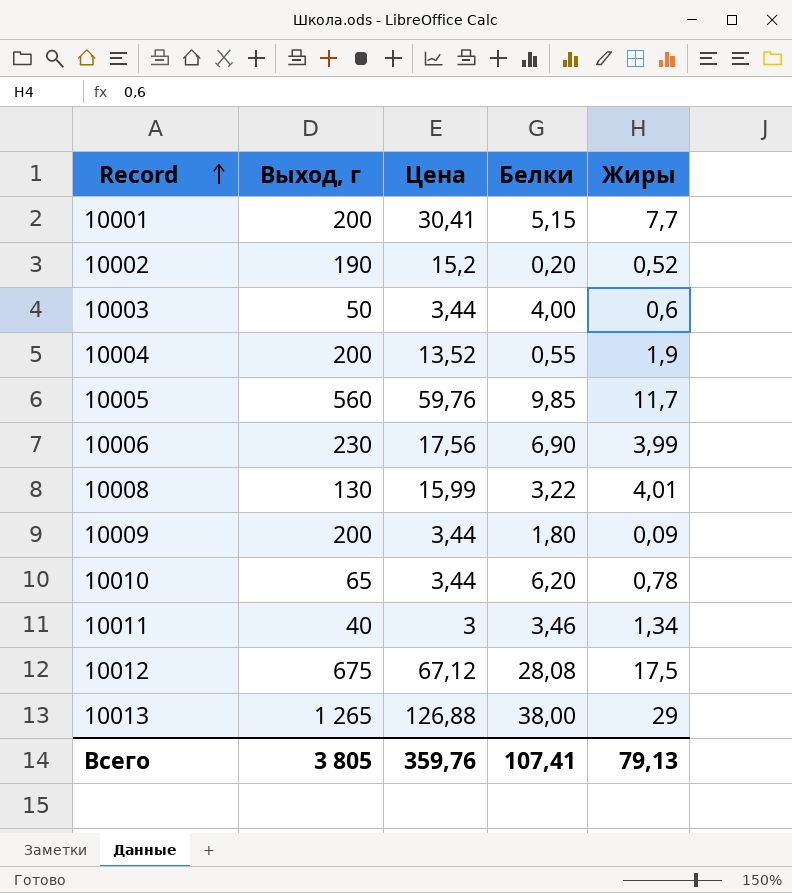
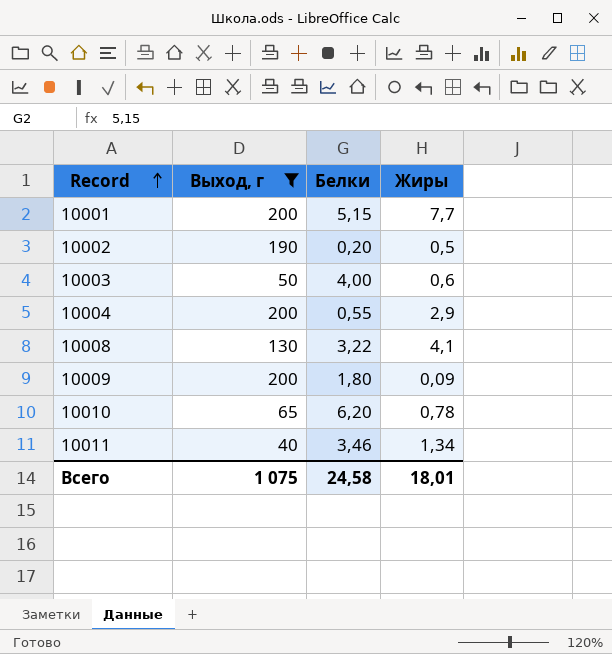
filter: none -> Выход, г <= 200
column Цена | position: 3 -> none
10002 | Жиры: 0,52 -> 0,5
10004 | Жиры: 1,9 -> 2,9
10008 | Жиры: 4,01 -> 4,1
Всего | Выход, г: 3 805 -> 1 075
Всего | Белки: 107,41 -> 24,58
Всего | Жиры: 79,13 -> 18,01

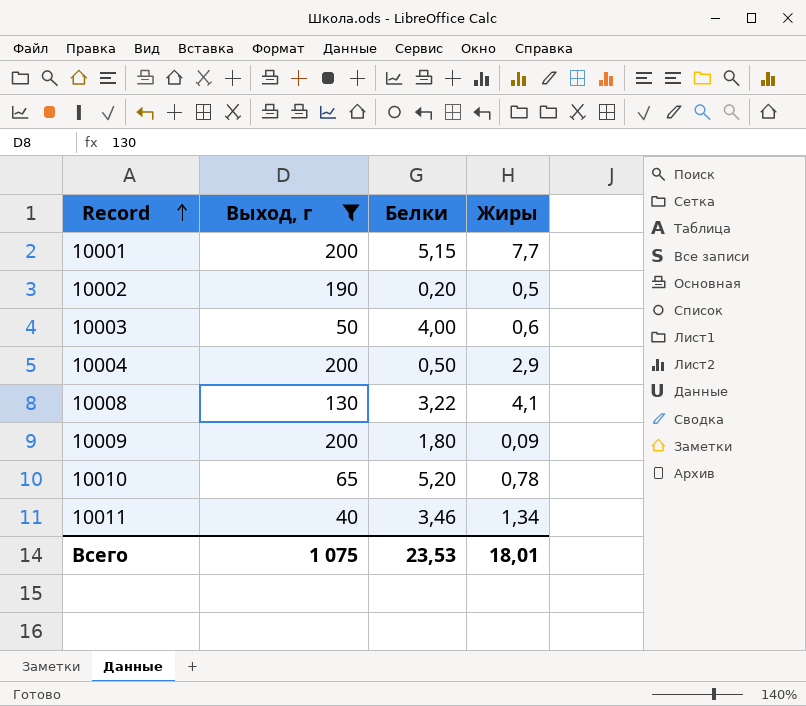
10004 | Белки: 0,55 -> 0,50
10010 | Белки: 6,20 -> 5,20
Всего | Белки: 24,58 -> 23,53

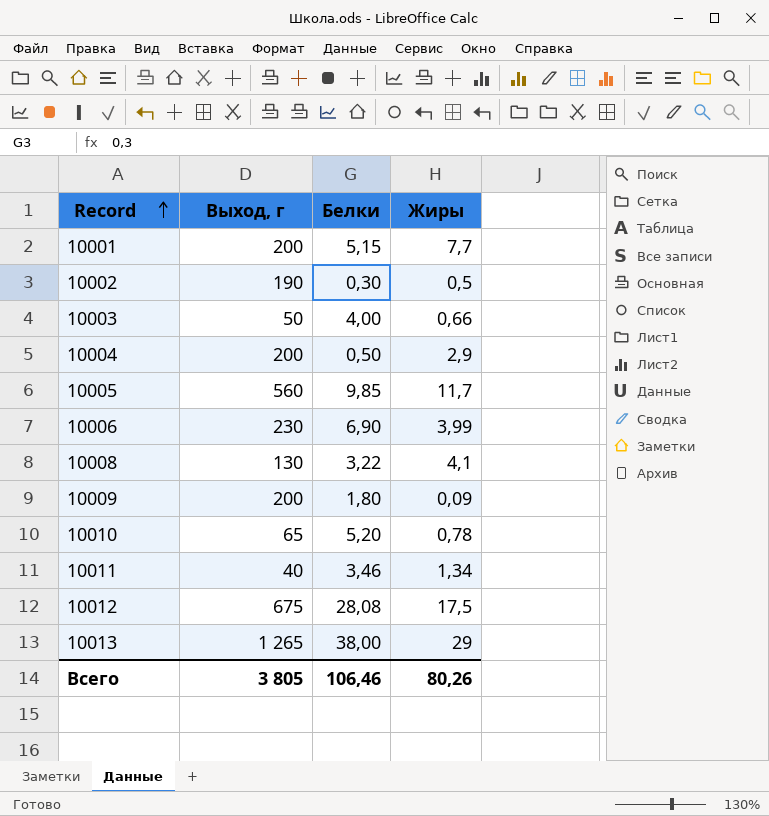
filter: Выход, г <= 200 -> none
10002 | Белки: 0,20 -> 0,30
10003 | Жиры: 0,6 -> 0,66
Всего | Выход, г: 1 075 -> 3 805
Всего | Белки: 23,53 -> 106,46
Всего | Жиры: 18,01 -> 80,26

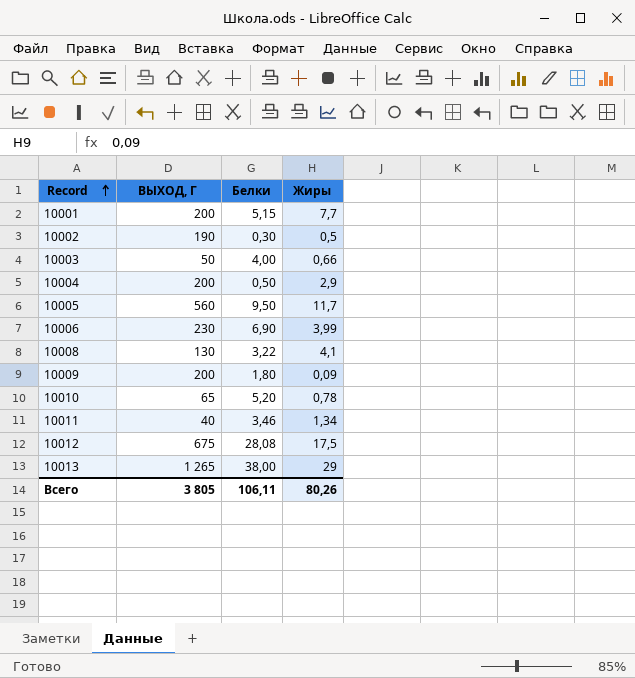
column name: Выход, г -> ВЫХОД, Г
10005 | Белки: 9,85 -> 9,50
Всего | Белки: 106,46 -> 106,11

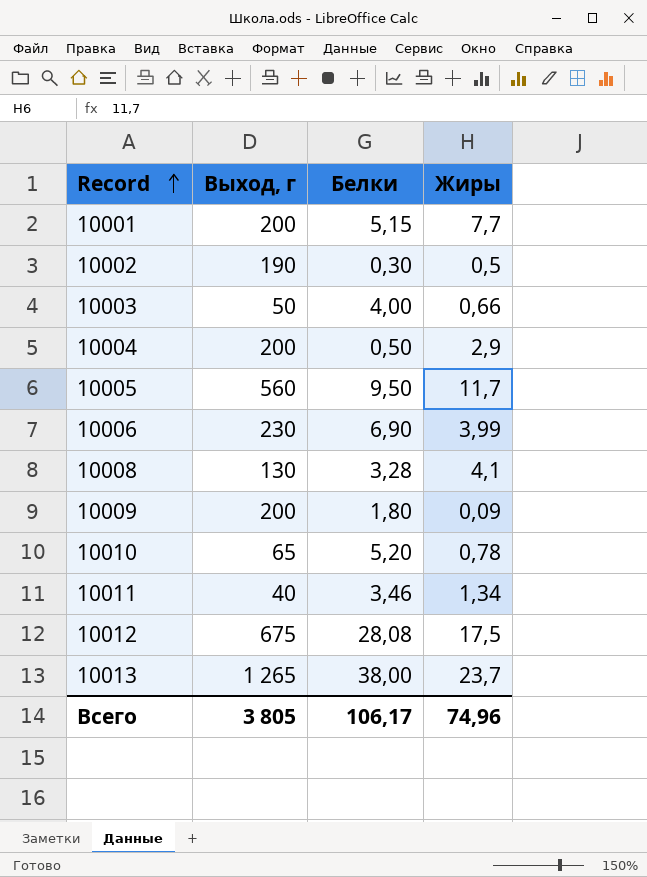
column name: ВЫХОД, Г -> Выход, г
10008 | Белки: 3,22 -> 3,28
10013 | Жиры: 29 -> 23,7
Всего | Белки: 106,11 -> 106,17
Всего | Жиры: 80,26 -> 74,96

